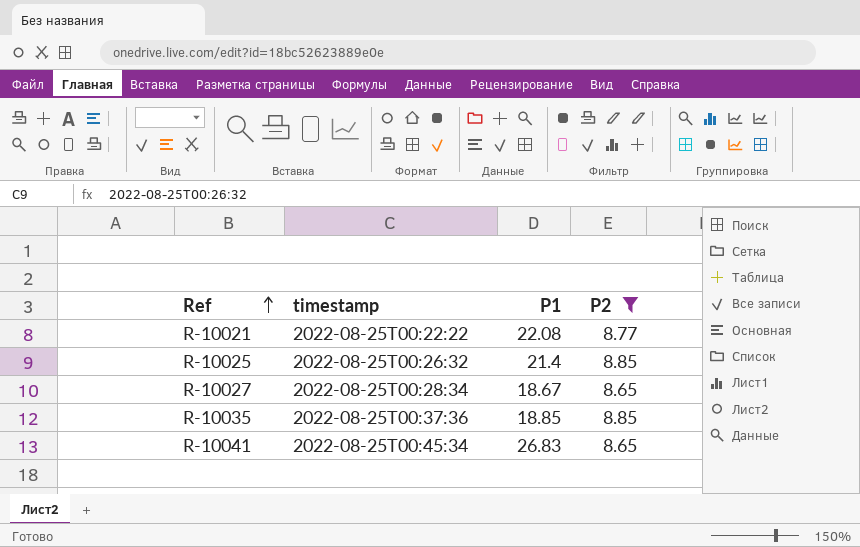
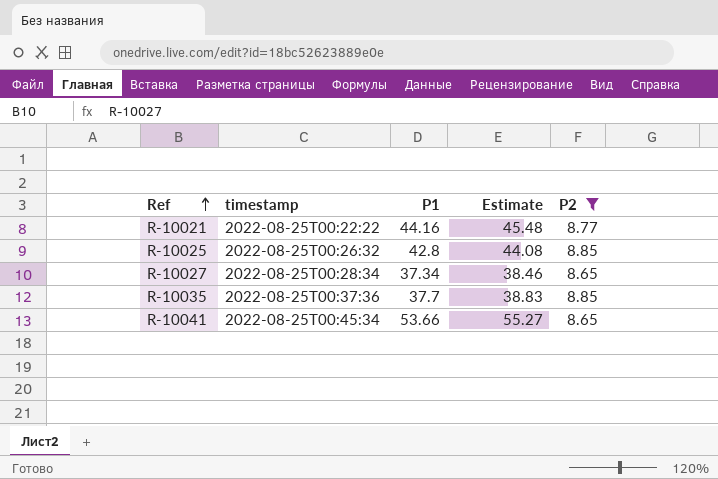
column Estimate | formula: none -> [P1] * 1.03
R-10021 | P1: 22.08 -> 44.16
R-10025 | P1: 21.4 -> 42.8
R-10027 | P1: 18.67 -> 37.34
R-10035 | P1: 18.85 -> 37.7
R-10041 | P1: 26.83 -> 53.66

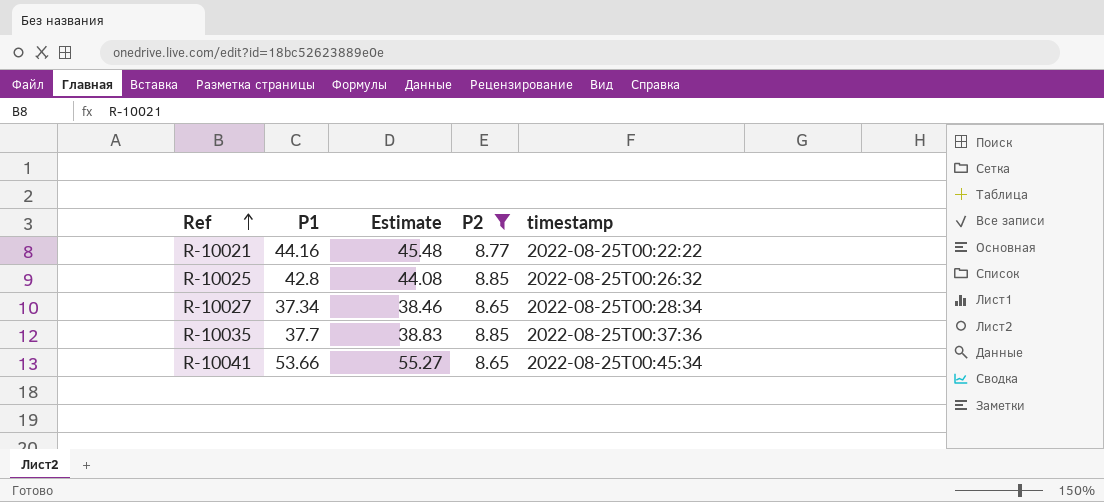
column timestamp | position: 2 -> 5

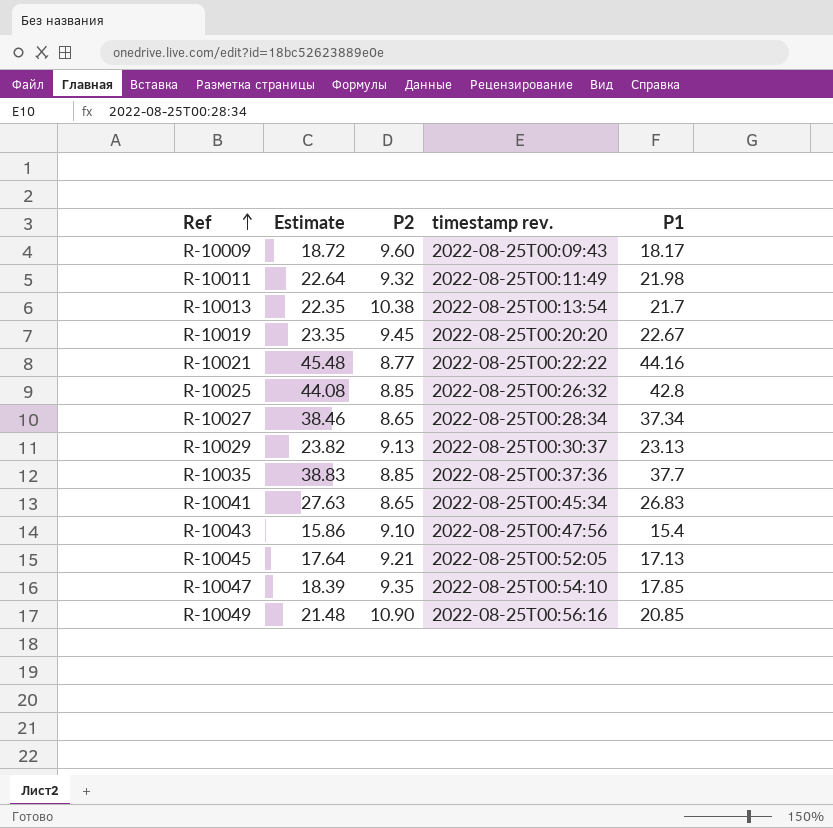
filter: P2 <= 8.85 -> none
column name: timestamp -> timestamp rev.
column P1 | position: 2 -> 5
R-10041 | Estimate: 55.27 -> 27.63
R-10041 | P1: 53.66 -> 26.83

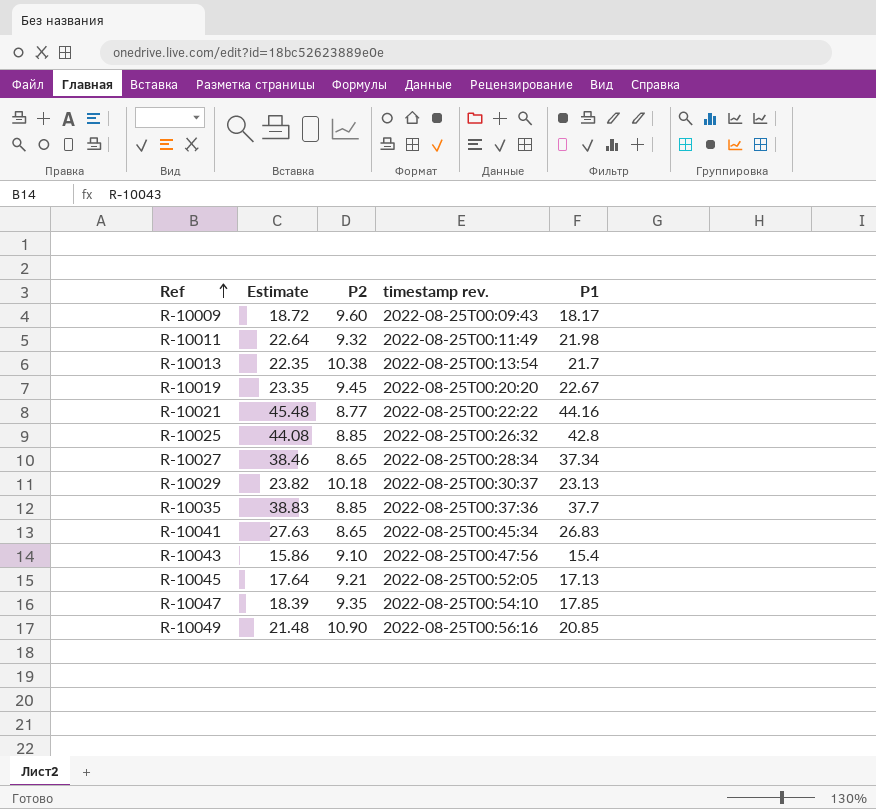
R-10029 | P2: 9.13 -> 10.18

